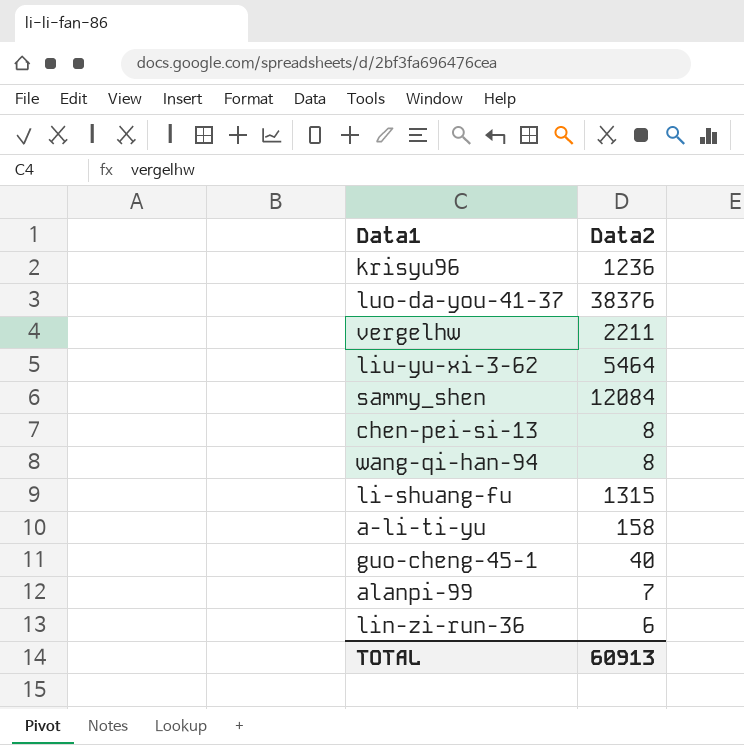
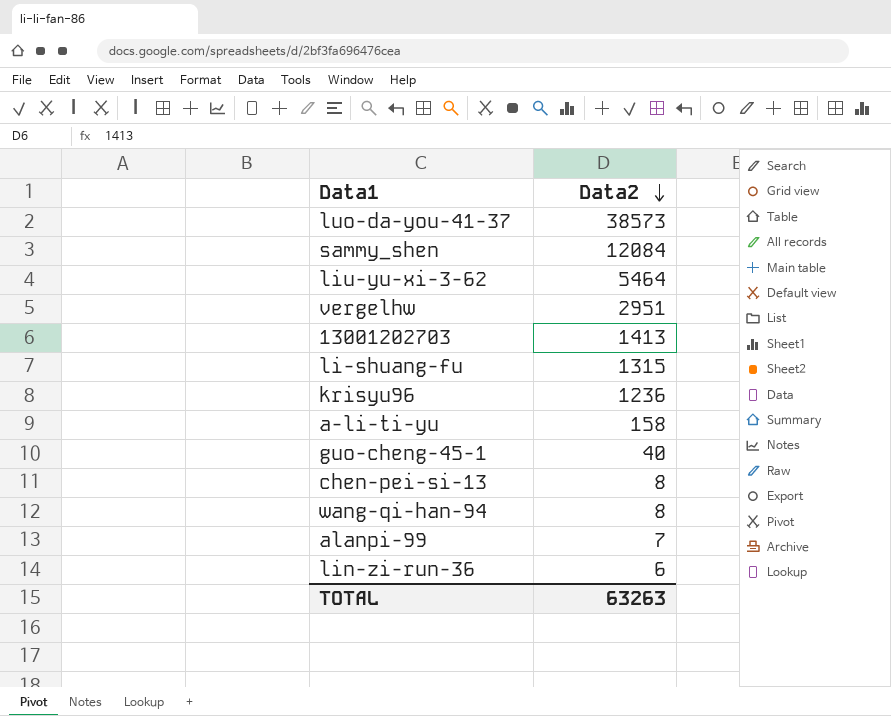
row order: none -> Data2 descending
luo-da-you-41-37 | Data2: 38376 -> 38573
vergelhw | Data2: 2211 -> 2951
row 13001202703: none -> 1413
TOTAL | Data2: 60913 -> 63263

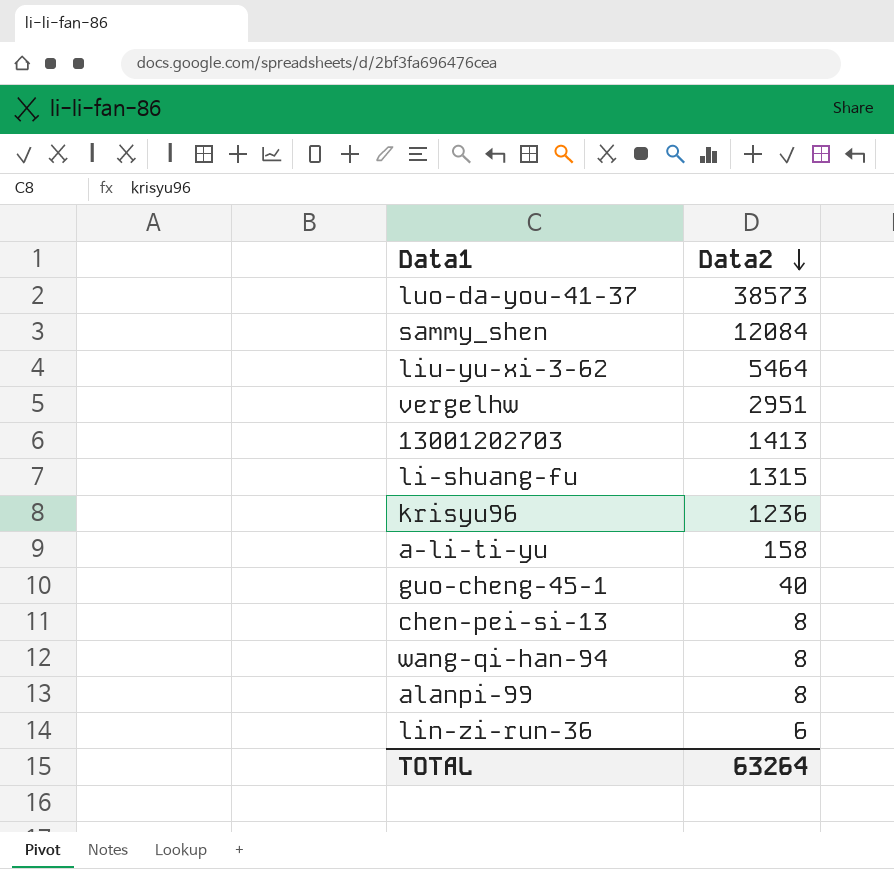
alanpi-99 | Data2: 7 -> 8
TOTAL | Data2: 63263 -> 63264

